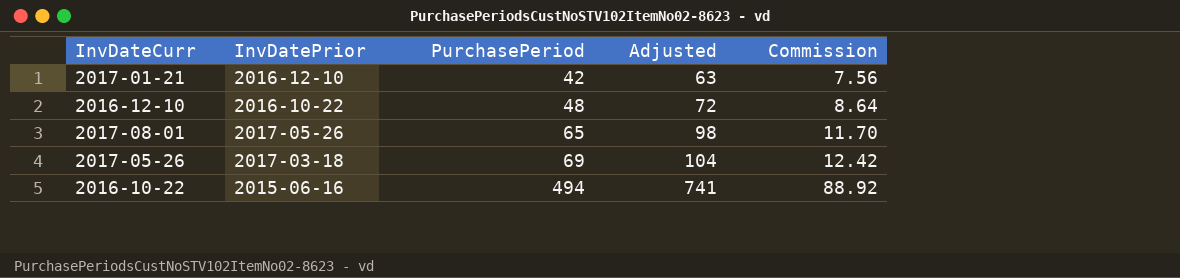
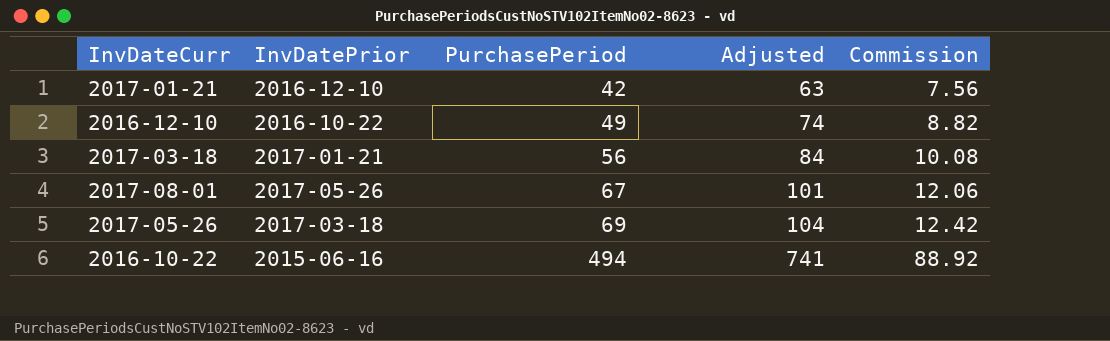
2016-12-10 | PurchasePeriod: 48 -> 49
2016-12-10 | Adjusted: 72 -> 74
2016-12-10 | Commission: 8.64 -> 8.82
row 2017-03-18: none -> 2017-01-21 | 56 | 84 | 10.08
2017-08-01 | PurchasePeriod: 65 -> 67
2017-08-01 | Adjusted: 98 -> 101
2017-08-01 | Commission: 11.70 -> 12.06

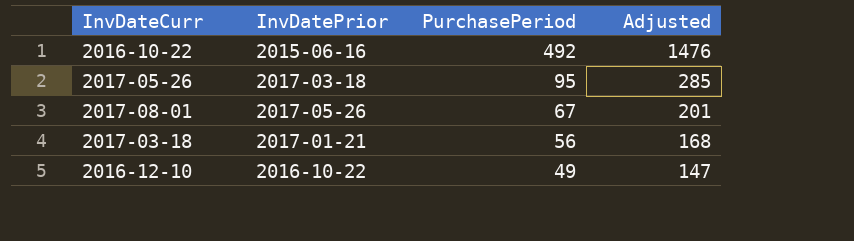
row order: PurchasePeriod ascending -> PurchasePeriod descending
column Commission | formula: [PurchasePeriod] * 0.18 -> none
column Adjusted | formula: [PurchasePeriod] * 1.5 -> [PurchasePeriod] * 3
row 2017-01-21: 2016-12-10 | 42 | 63 | 7.56 -> none
2016-10-22 | PurchasePeriod: 494 -> 492
2017-05-26 | PurchasePeriod: 69 -> 95

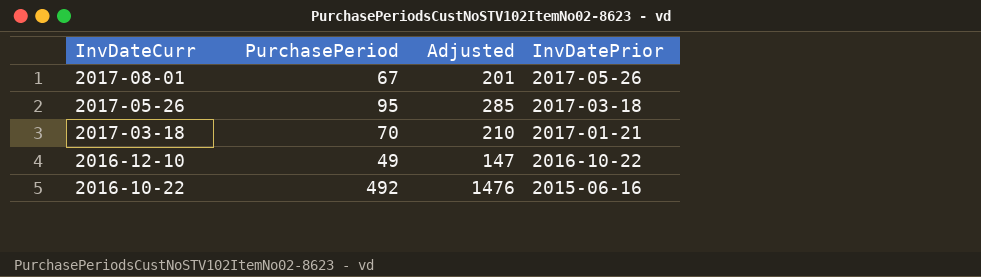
row order: PurchasePeriod descending -> InvDateCurr descending
column InvDatePrior | position: 2 -> 4
2017-03-18 | PurchasePeriod: 56 -> 70
2017-03-18 | Adjusted: 168 -> 210

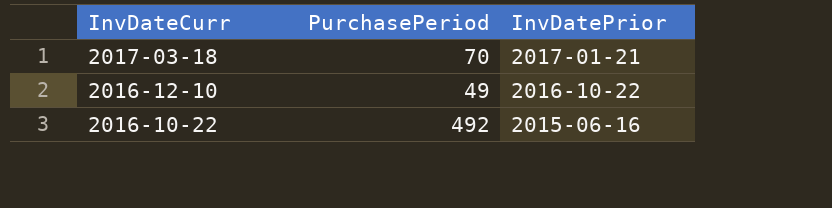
column Adjusted | formula: [PurchasePeriod] * 3 -> none
row 2017-08-01: 67 | 201 | 2017-05-26 -> none
row 2017-05-26: 95 | 285 | 2017-03-18 -> none

